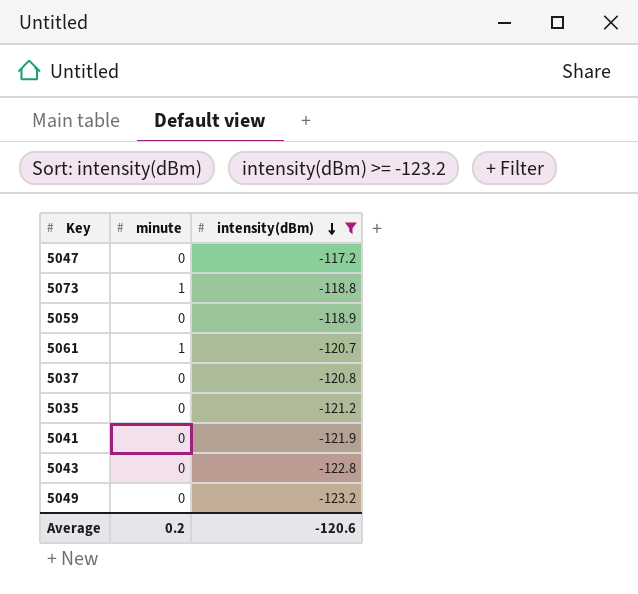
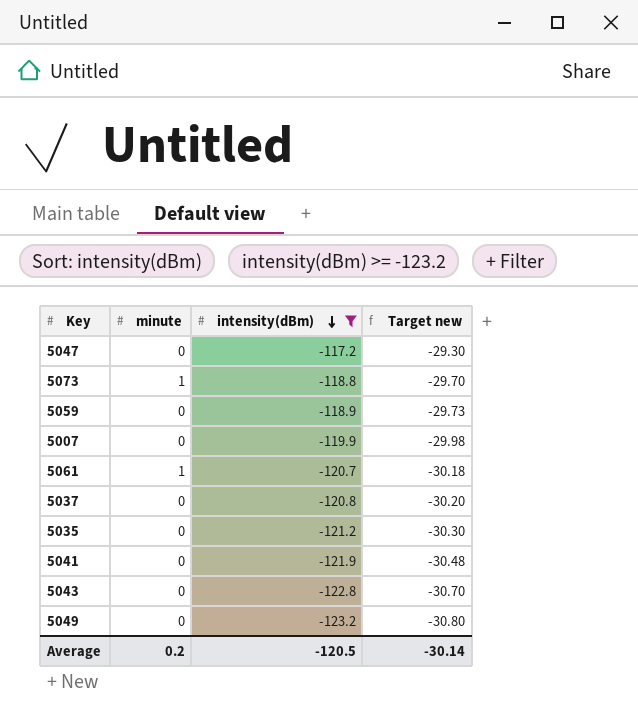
column Target new | formula: none -> [intensity(dBm)] * 0.25
row 5007: none -> 0 | -119.9 | -29.98
Average | intensity(dBm): -120.6 -> -120.5

